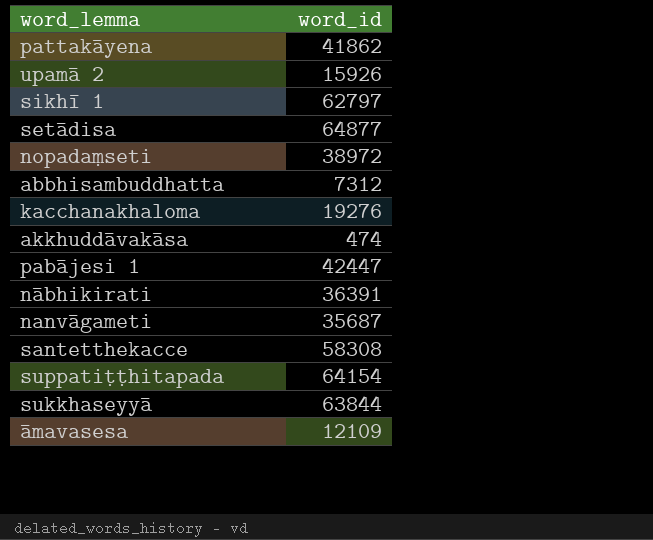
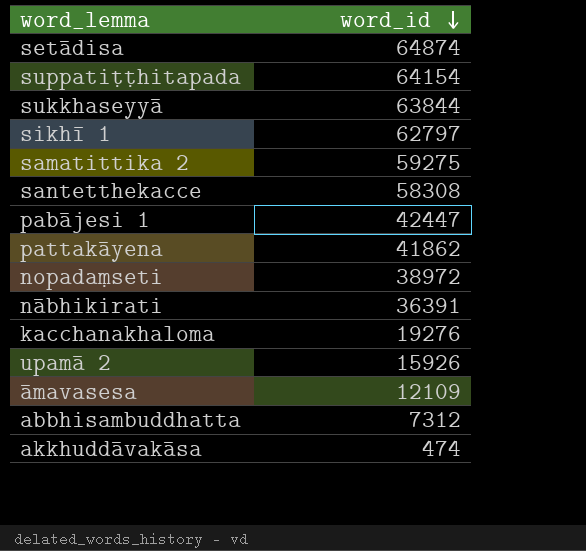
row order: none -> word_id descending
row nanvāgameti: 35687 -> none
setādisa | word_id: 64877 -> 64874
row samatittika 2: none -> 59275

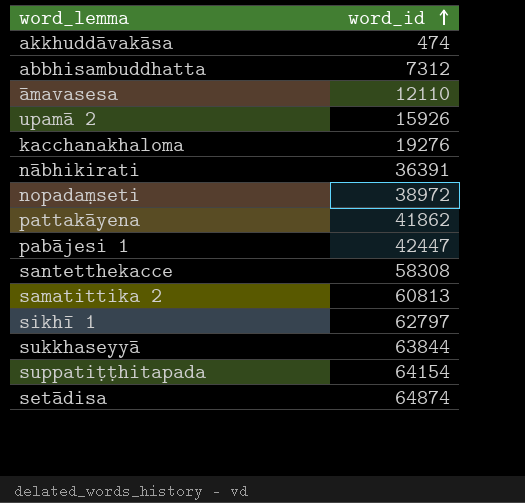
row order: word_id descending -> word_id ascending
āmavasesa | word_id: 12109 -> 12110
samatittika 2 | word_id: 59275 -> 60813

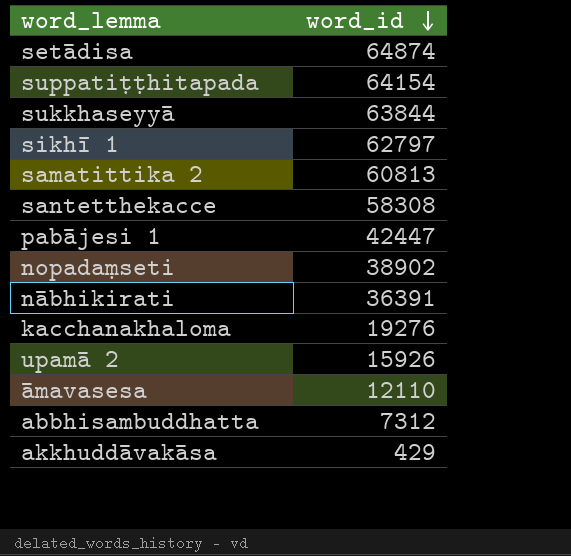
row order: word_id ascending -> word_id descending
row pattakāyena: 41862 -> none
nopadaṃseti | word_id: 38972 -> 38902
akkhuddāvakāsa | word_id: 474 -> 429

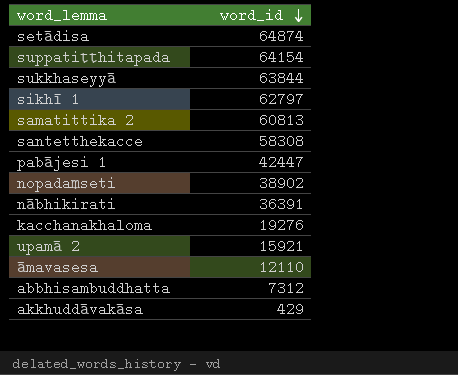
upamā 2 | word_id: 15926 -> 15921

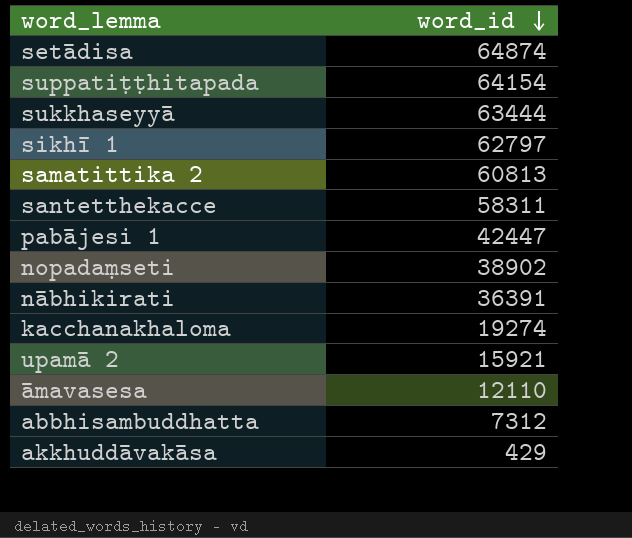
sukkhaseyyā | word_id: 63844 -> 63444
santetthekacce | word_id: 58308 -> 58311
kacchanakhaloma | word_id: 19276 -> 19274

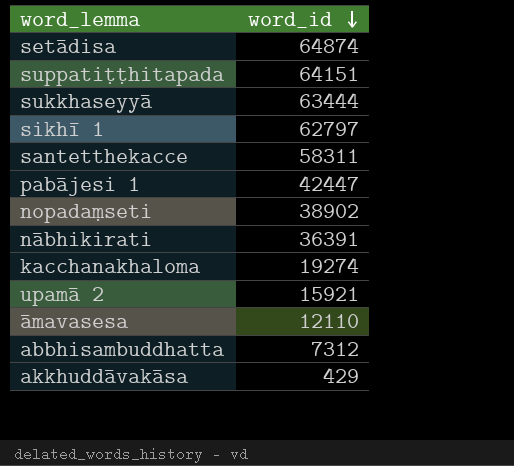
row samatittika 2: 60813 -> none
suppatiṭṭhitapada | word_id: 64154 -> 64151

